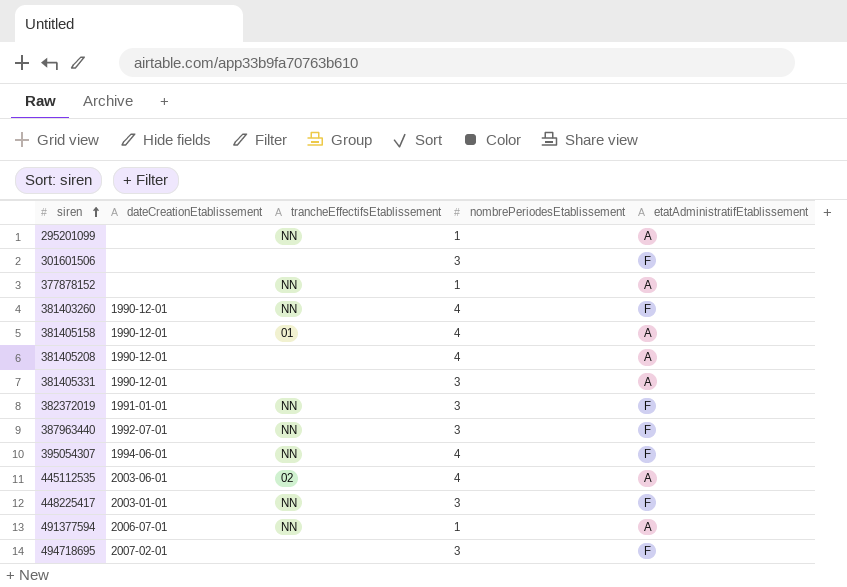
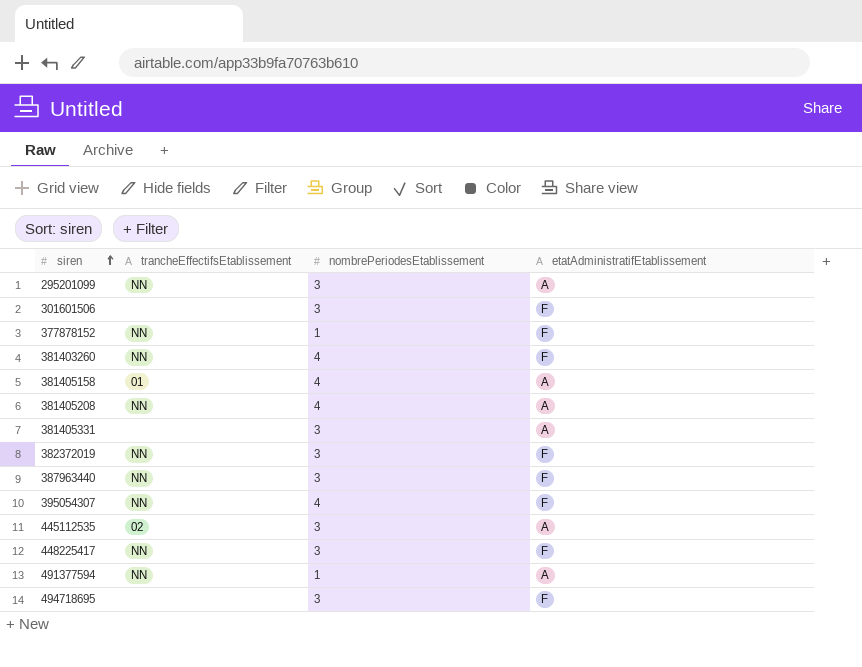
column dateCreationEtablissement | position: 2 -> none
295201099 | nombrePeriodesEtablissement: 1 -> 3
377878152 | etatAdministratifEtablissement: A -> F
381405208 | trancheEffectifsEtablissement: none -> NN
445112535 | nombrePeriodesEtablissement: 4 -> 3

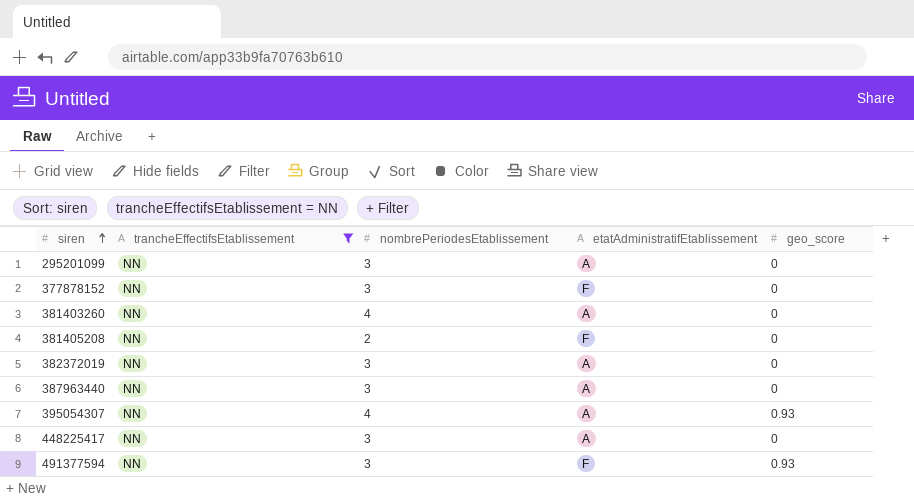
filter: none -> trancheEffectifsEtablissement = NN
column geo_score | position: none -> 5
377878152 | nombrePeriodesEtablissement: 1 -> 3
381403260 | etatAdministratifEtablissement: F -> A
381405208 | nombrePeriodesEtablissement: 4 -> 2
381405208 | etatAdministratifEtablissement: A -> F
382372019 | etatAdministratifEtablissement: F -> A
387963440 | etatAdministratifEtablissement: F -> A
395054307 | etatAdministratifEtablissement: F -> A
448225417 | etatAdministratifEtablissement: F -> A
491377594 | nombrePeriodesEtablissement: 1 -> 3
491377594 | etatAdministratifEtablissement: A -> F

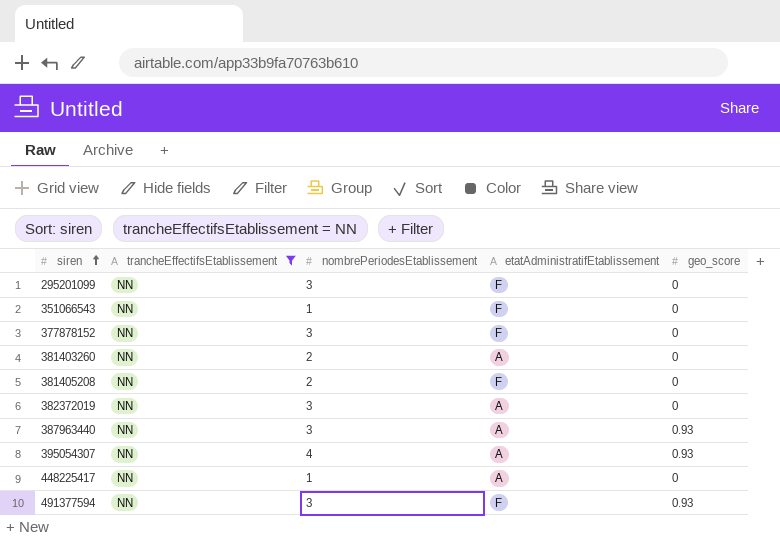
295201099 | etatAdministratifEtablissement: A -> F
row 351066543: none -> NN | 1 | F | 0
381403260 | nombrePeriodesEtablissement: 4 -> 2
387963440 | geo_score: 0 -> 0.93
448225417 | nombrePeriodesEtablissement: 3 -> 1

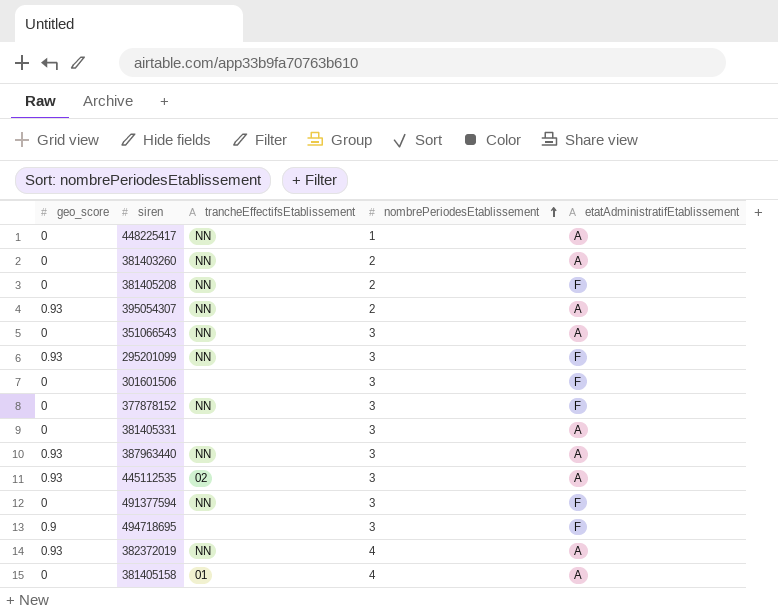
filter: trancheEffectifsEtablissement = NN -> none
row order: siren ascending -> nombrePeriodesEtablissement ascending
column geo_score | position: 5 -> 1
395054307 | nombrePeriodesEtablissement: 4 -> 2
351066543 | nombrePeriodesEtablissement: 1 -> 3
351066543 | etatAdministratifEtablissement: F -> A
295201099 | geo_score: 0 -> 0.93
491377594 | geo_score: 0.93 -> 0
382372019 | geo_score: 0 -> 0.93
382372019 | nombrePeriodesEtablissement: 3 -> 4

